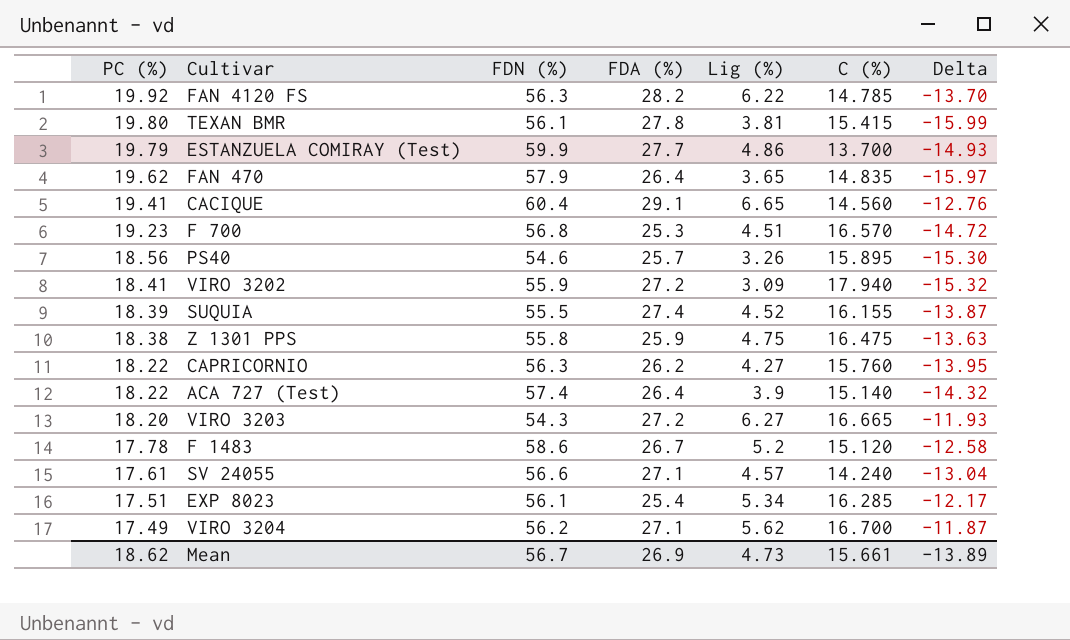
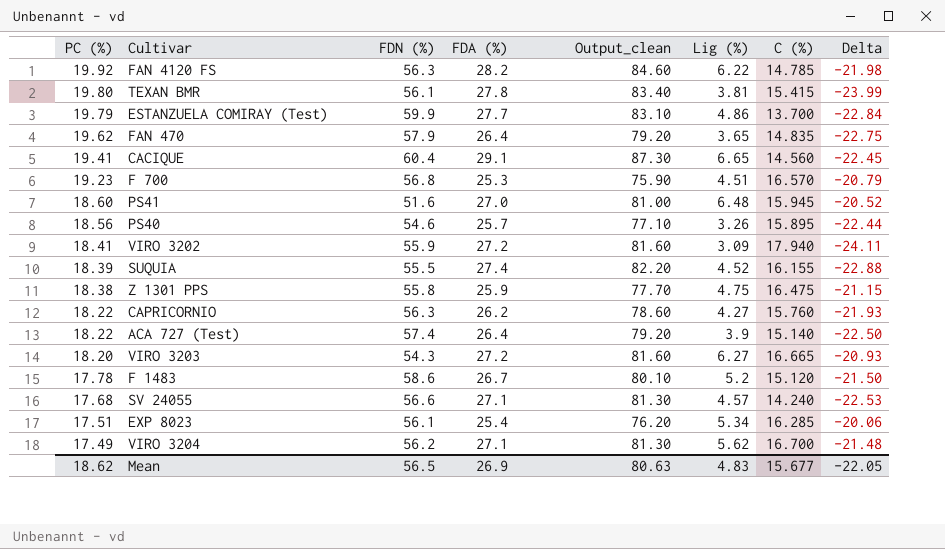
column Output_clean | formula: none -> [FDA (%)] * 3
column Delta | formula: [Lig (%)] - [PC (%)] -> [Lig (%)] - [FDA (%)]
row PS41: none -> 18.60 | 51.6 | 27.0 | 81.00 | 6.48 | 15.945 | -20.52
SV 24055 | PC (%): 17.61 -> 17.68
Mean | FDN (%): 56.7 -> 56.5
Mean | Lig (%): 4.73 -> 4.83
Mean | C (%): 15.661 -> 15.677
Mean | Delta: -13.89 -> -22.05

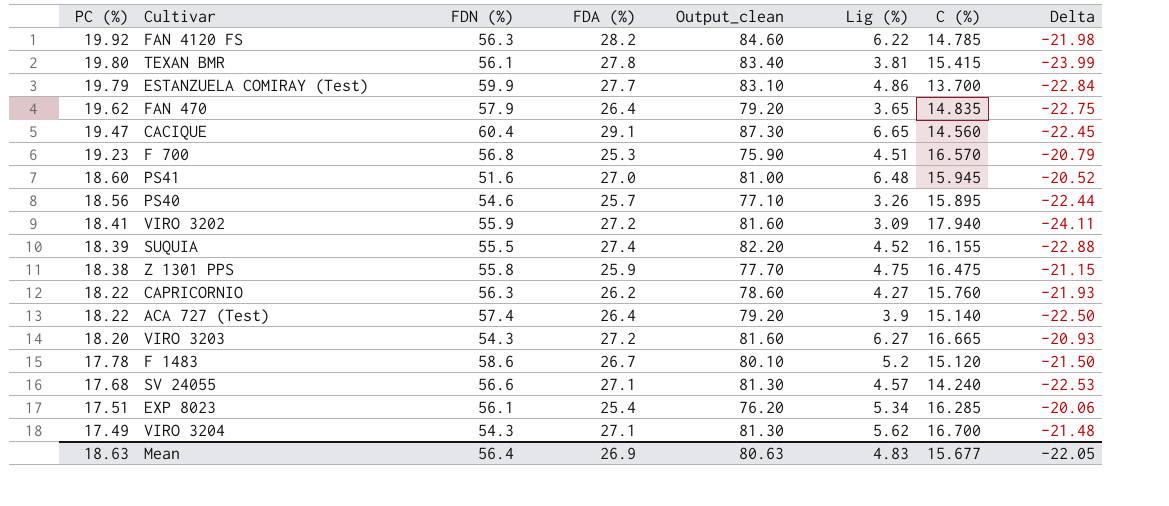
CACIQUE | PC (%): 19.41 -> 19.47
VIRO 3204 | FDN (%): 56.2 -> 54.3
Mean | PC (%): 18.62 -> 18.63
Mean | FDN (%): 56.5 -> 56.4

